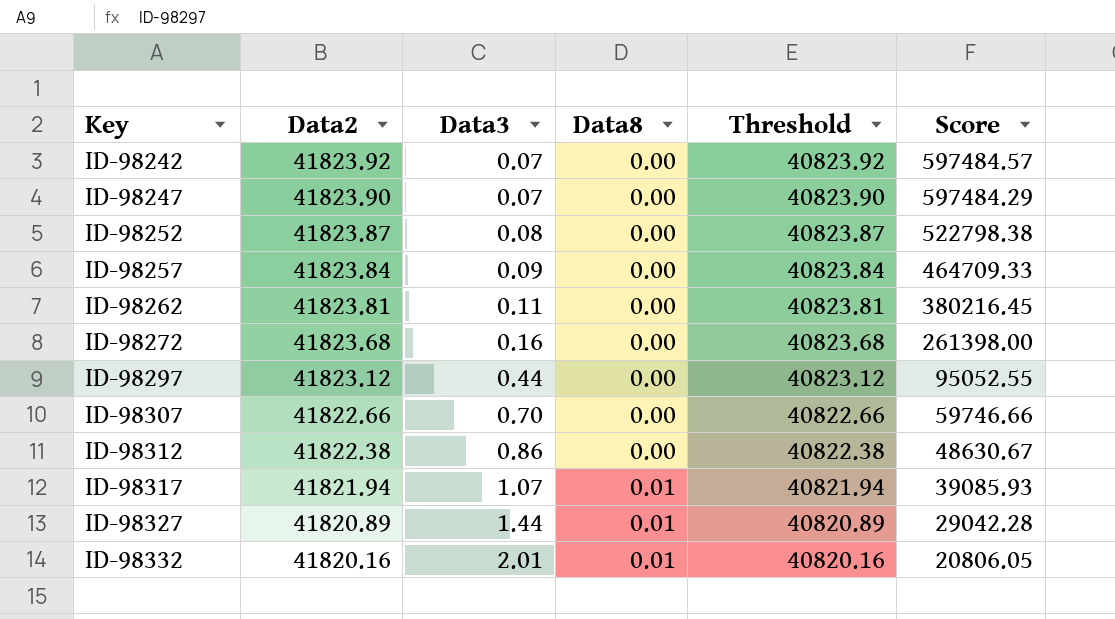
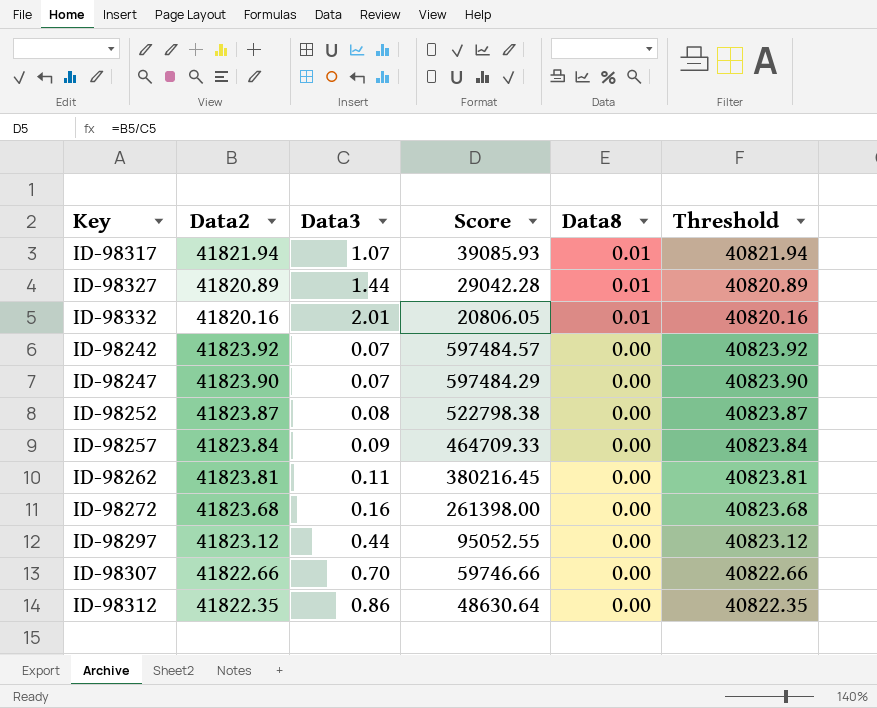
row order: Key ascending -> Data8 descending
column Score | position: 6 -> 4
ID-98312 | Data2: 41822.38 -> 41822.35
ID-98312 | Score: 48630.67 -> 48630.64
ID-98312 | Threshold: 40822.38 -> 40822.35

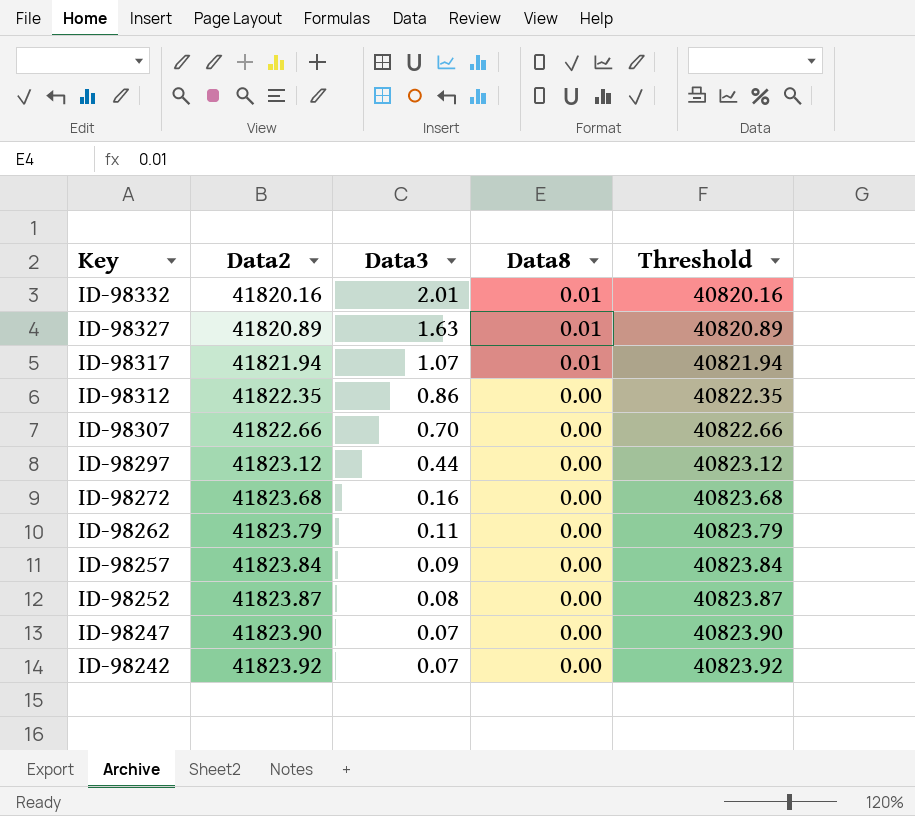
row order: Data8 descending -> Key descending
column Score | formula: [Data2] / [Data3] -> none
ID-98327 | Data3: 1.44 -> 1.63
ID-98262 | Data2: 41823.81 -> 41823.79
ID-98262 | Threshold: 40823.81 -> 40823.79

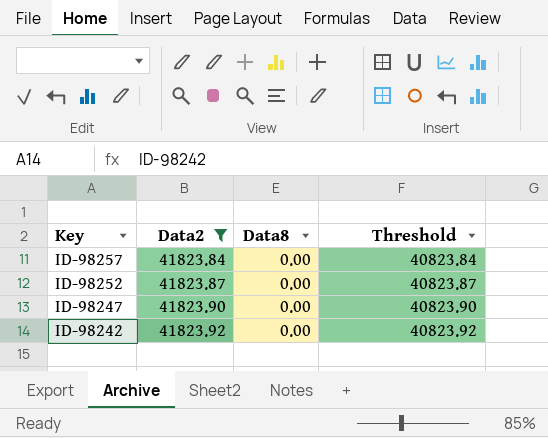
filter: none -> Data2 >= 41823.84
column Data3 | position: 3 -> none

